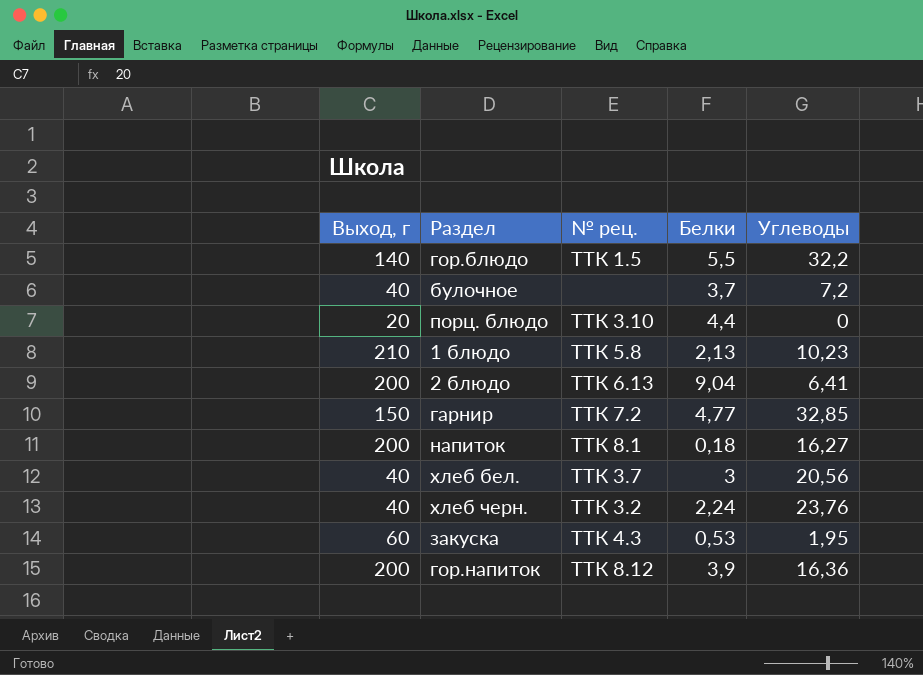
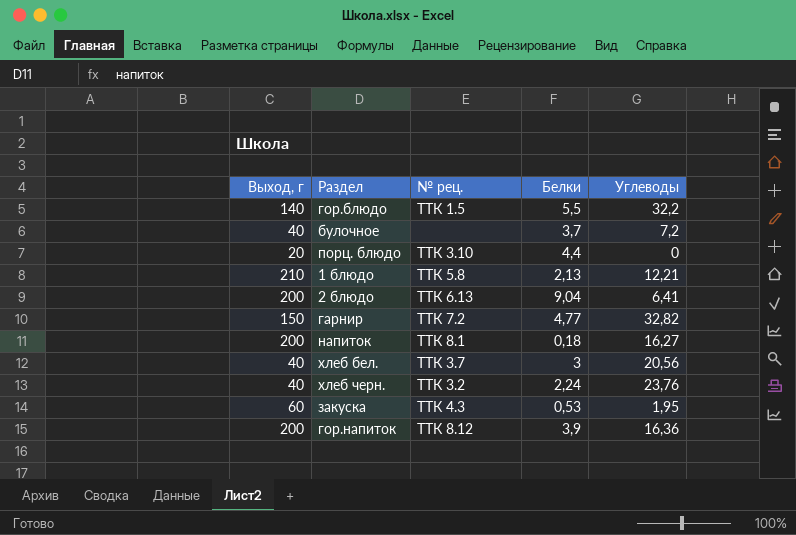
1 блюдо | Углеводы: 10,23 -> 12,21
гарнир | Углеводы: 32,85 -> 32,82

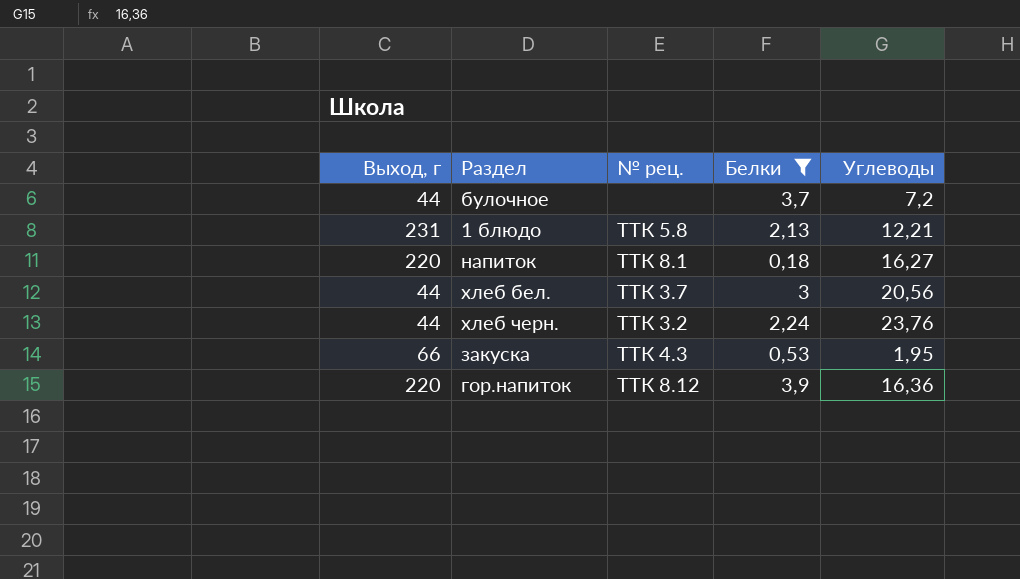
filter: none -> Белки <= 3,9
булочное | Выход, г: 40 -> 44
1 блюдо | Выход, г: 210 -> 231
напиток | Выход, г: 200 -> 220
хлеб бел. | Выход, г: 40 -> 44
хлеб черн. | Выход, г: 40 -> 44
закуска | Выход, г: 60 -> 66
гор.напиток | Выход, г: 200 -> 220

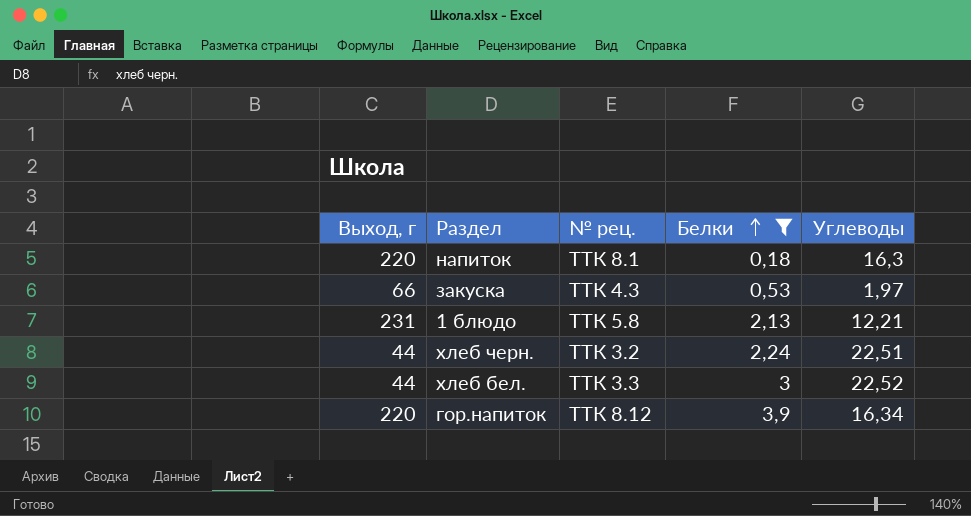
row order: none -> Белки ascending
row булочное: 44 | none | 3,7 | 7,2 -> none
напиток | Углеводы: 16,27 -> 16,3
закуска | Углеводы: 1,95 -> 1,97
хлеб черн. | Углеводы: 23,76 -> 22,51
хлеб бел. | № рец.: ТТК 3.7 -> ТТК 3.3
хлеб бел. | Углеводы: 20,56 -> 22,52
гор.напиток | Углеводы: 16,36 -> 16,34

